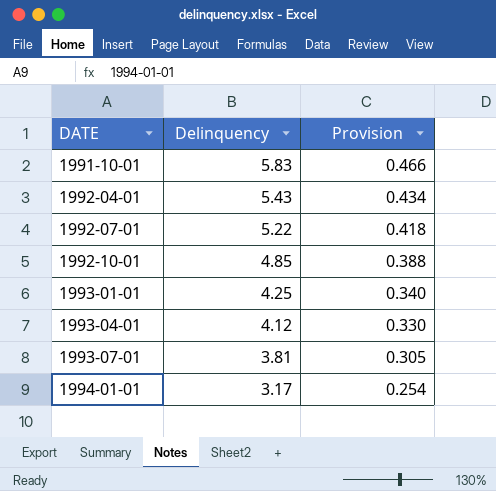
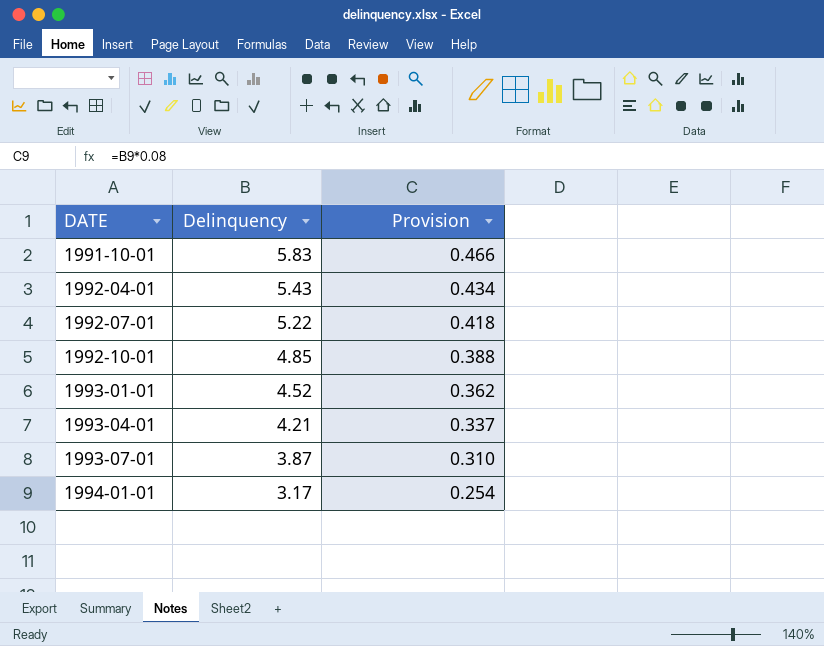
1993-01-01 | Delinquency: 4.25 -> 4.52
1993-01-01 | Provision: 0.340 -> 0.362
1993-04-01 | Delinquency: 4.12 -> 4.21
1993-04-01 | Provision: 0.330 -> 0.337
1993-07-01 | Delinquency: 3.81 -> 3.87
1993-07-01 | Provision: 0.305 -> 0.310

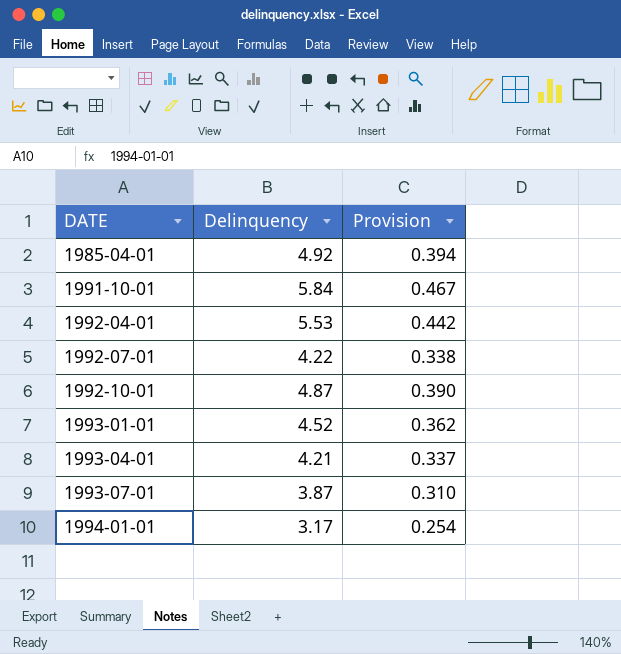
row 1985-04-01: none -> 4.92 | 0.394
1991-10-01 | Delinquency: 5.83 -> 5.84
1991-10-01 | Provision: 0.466 -> 0.467
1992-04-01 | Delinquency: 5.43 -> 5.53
1992-04-01 | Provision: 0.434 -> 0.442
1992-07-01 | Delinquency: 5.22 -> 4.22
1992-07-01 | Provision: 0.418 -> 0.338
1992-10-01 | Delinquency: 4.85 -> 4.87
1992-10-01 | Provision: 0.388 -> 0.390

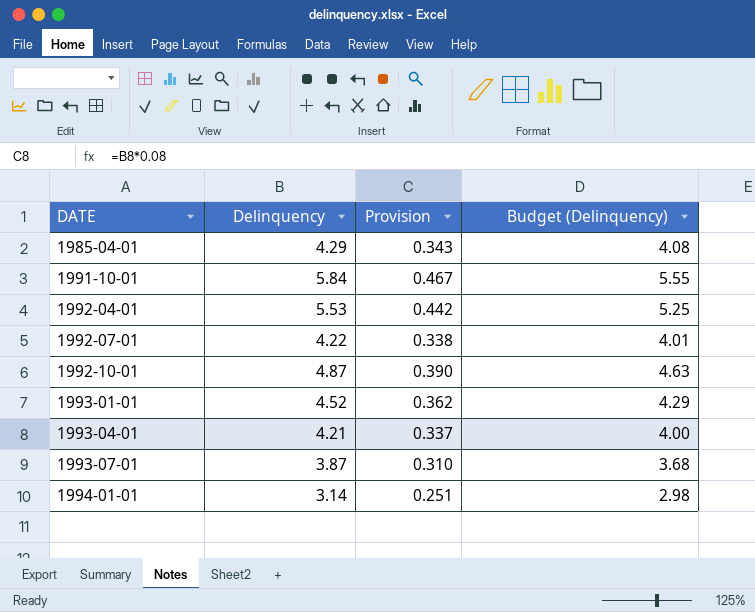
column Budget (Delinquency) | formula: none -> [Delinquency] * 0.95
1985-04-01 | Delinquency: 4.92 -> 4.29
1985-04-01 | Provision: 0.394 -> 0.343
1994-01-01 | Delinquency: 3.17 -> 3.14
1994-01-01 | Provision: 0.254 -> 0.251

